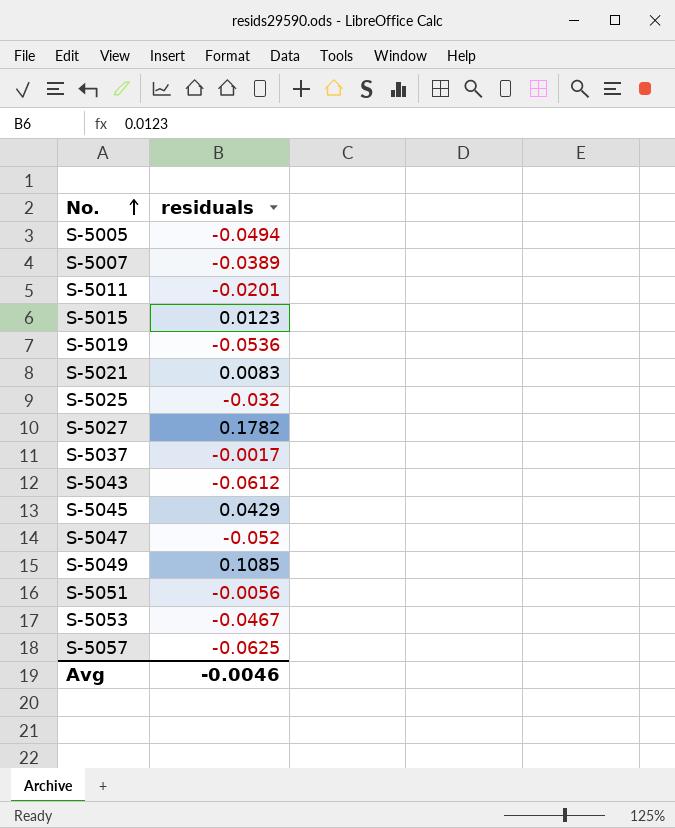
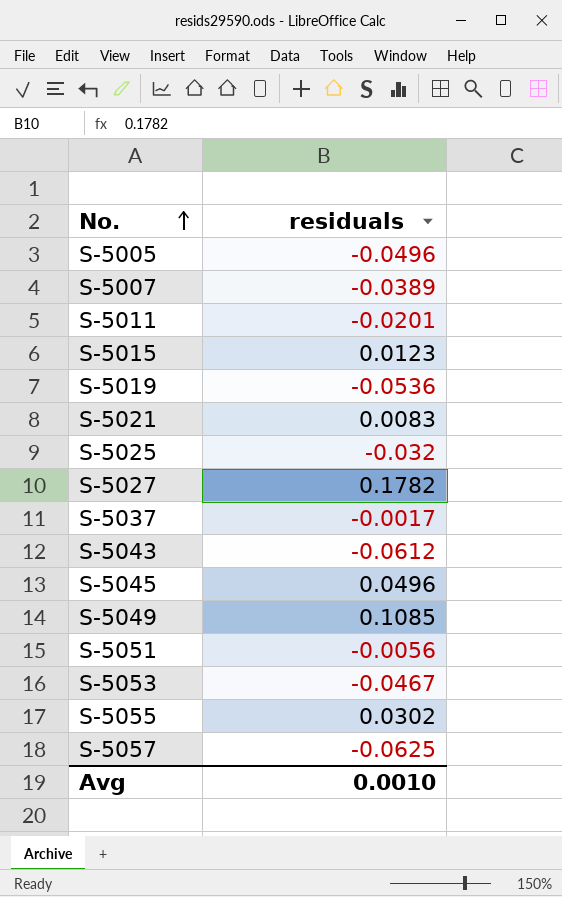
row S-5047: -0.052 -> none
S-5005 | residuals: -0.0494 -> -0.0496
S-5045 | residuals: 0.0429 -> 0.0496
row S-5055: none -> 0.0302
Avg | residuals: -0.0046 -> 0.0010

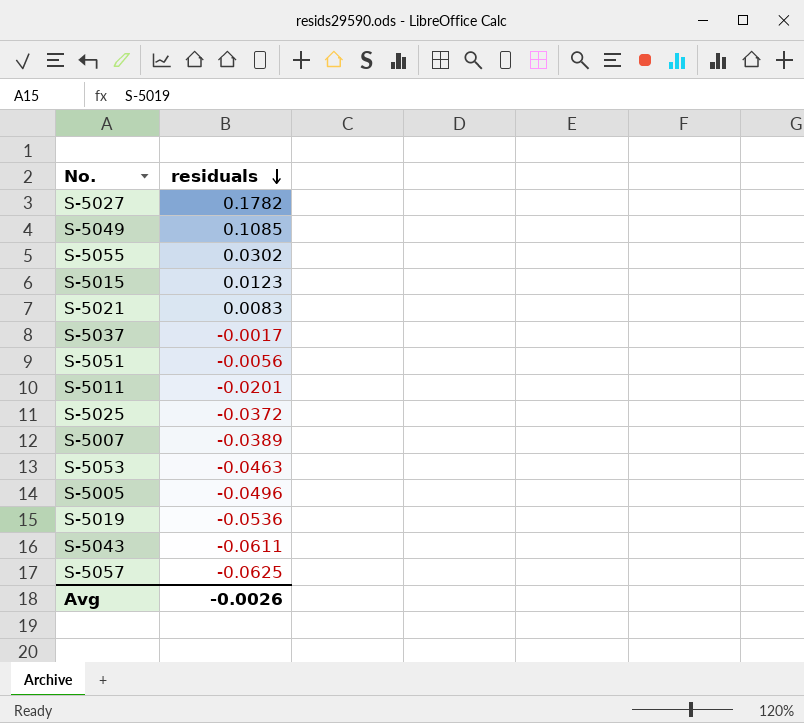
row order: No. ascending -> residuals descending
row S-5045: 0.0496 -> none
S-5025 | residuals: -0.032 -> -0.0372
S-5053 | residuals: -0.0467 -> -0.0463
S-5043 | residuals: -0.0612 -> -0.0611
Avg | residuals: 0.0010 -> -0.0026

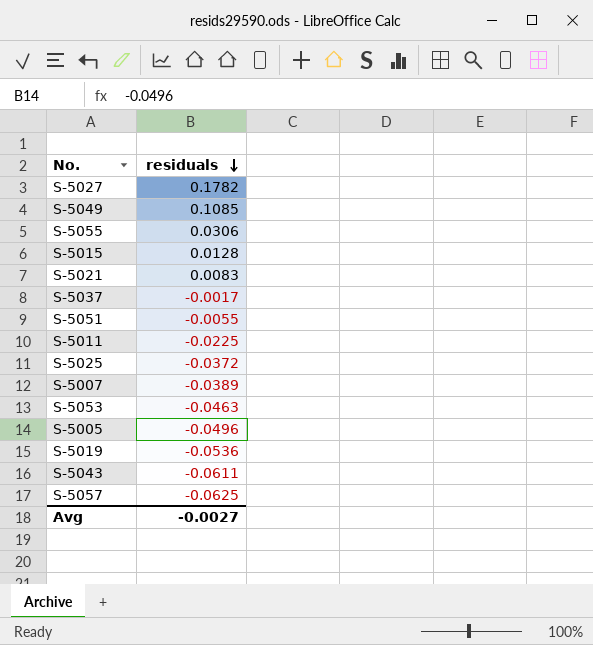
S-5055 | residuals: 0.0302 -> 0.0306
S-5015 | residuals: 0.0123 -> 0.0128
S-5051 | residuals: -0.0056 -> -0.0055
S-5011 | residuals: -0.0201 -> -0.0225
Avg | residuals: -0.0026 -> -0.0027

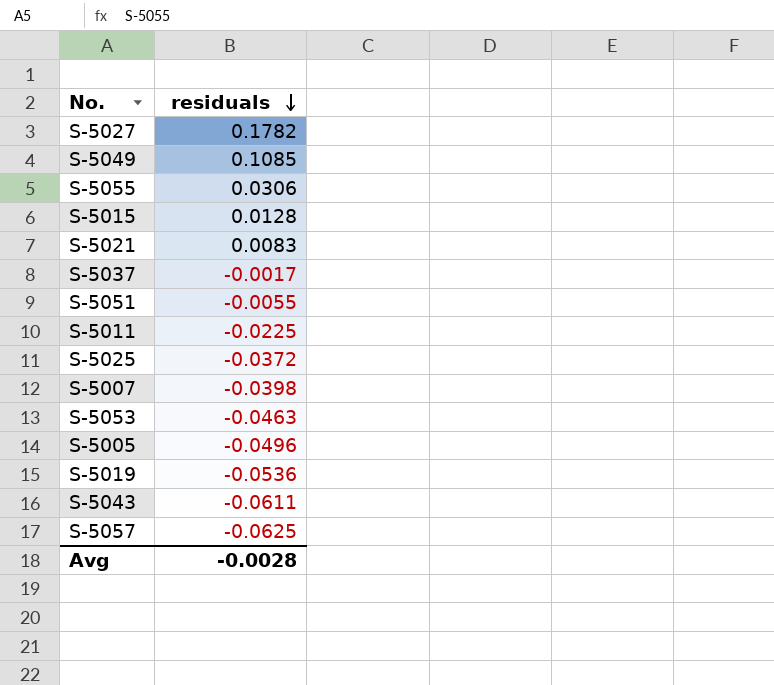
S-5007 | residuals: -0.0389 -> -0.0398
Avg | residuals: -0.0027 -> -0.0028

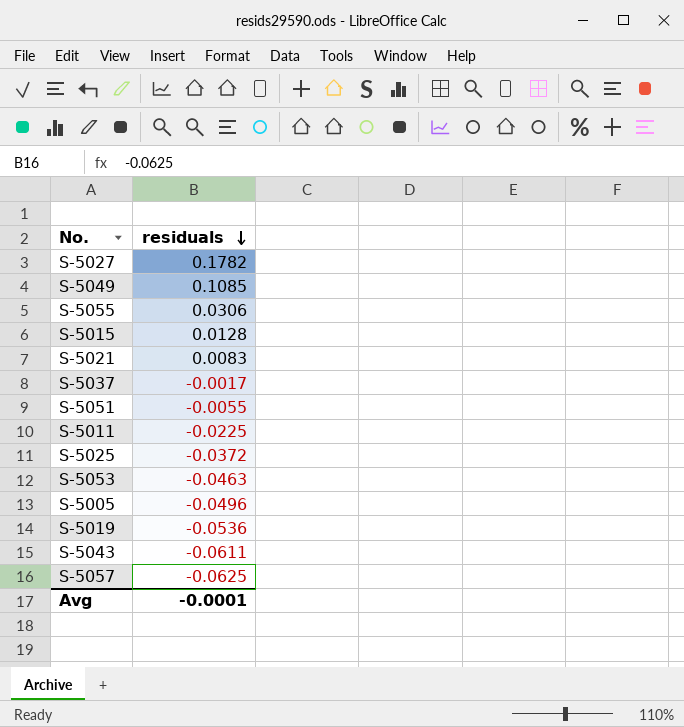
row S-5007: -0.0398 -> none
Avg | residuals: -0.0028 -> -0.0001

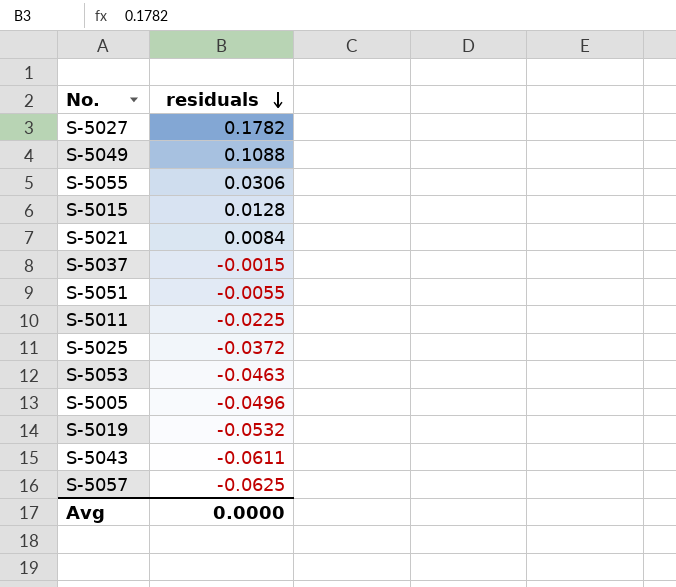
S-5049 | residuals: 0.1085 -> 0.1088
S-5021 | residuals: 0.0083 -> 0.0084
S-5037 | residuals: -0.0017 -> -0.0015
S-5019 | residuals: -0.0536 -> -0.0532
Avg | residuals: -0.0001 -> 0.0000

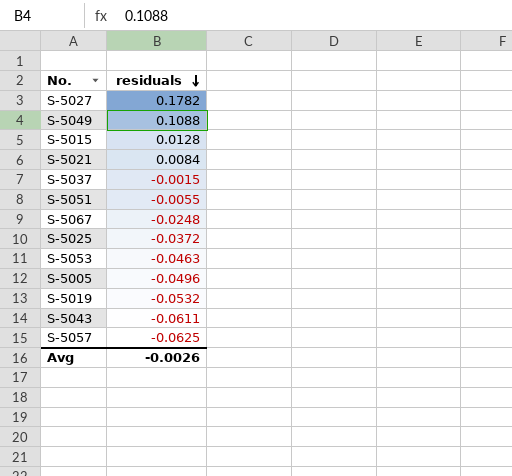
row S-5055: 0.0306 -> none
row S-5011: -0.0225 -> none
row S-5067: none -> -0.0248
Avg | residuals: 0.0000 -> -0.0026

